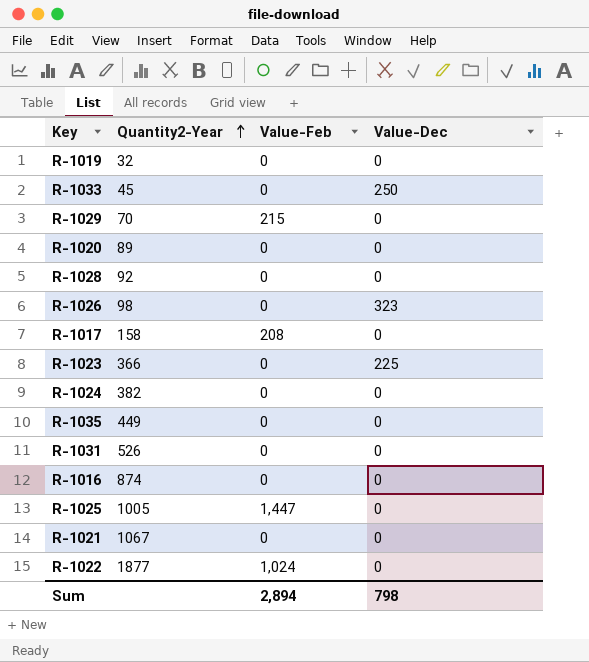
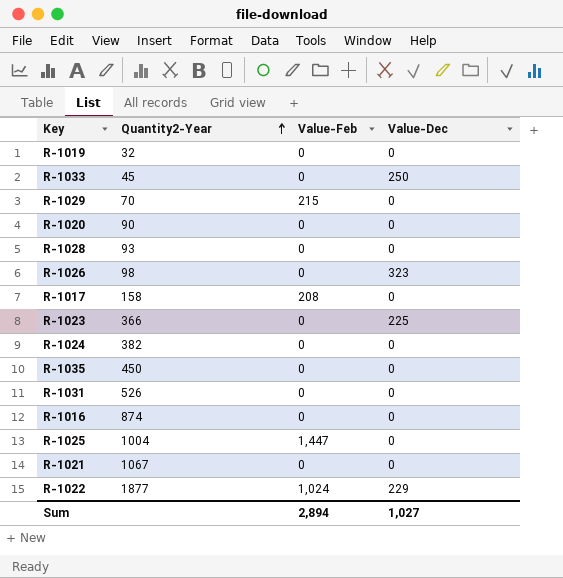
R-1020 | Quantity2-Year: 89 -> 90
R-1028 | Quantity2-Year: 92 -> 93
R-1035 | Quantity2-Year: 449 -> 450
R-1025 | Quantity2-Year: 1005 -> 1004
R-1022 | Value-Dec: 0 -> 229
Sum | Value-Dec: 798 -> 1,027

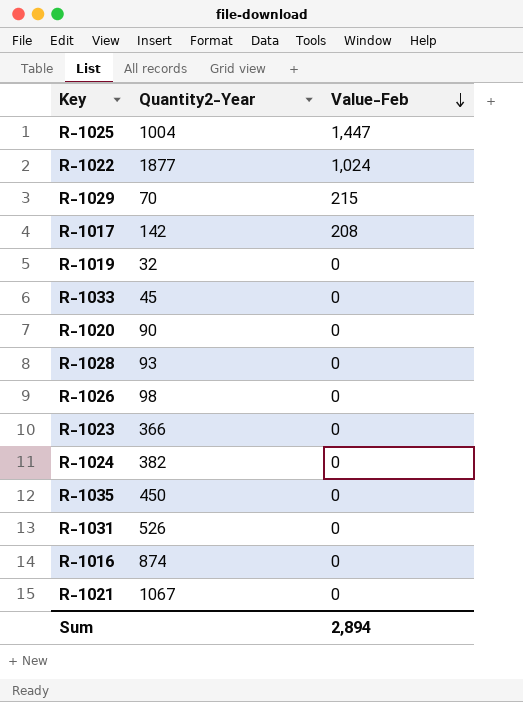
row order: Quantity2-Year ascending -> Value-Feb descending
column Value-Dec | position: 4 -> none
R-1017 | Quantity2-Year: 158 -> 142

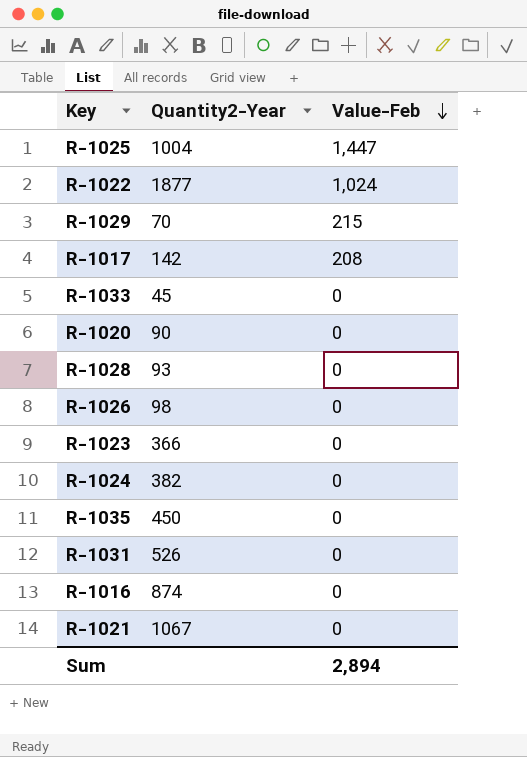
row R-1019: 32 | 0 -> none

